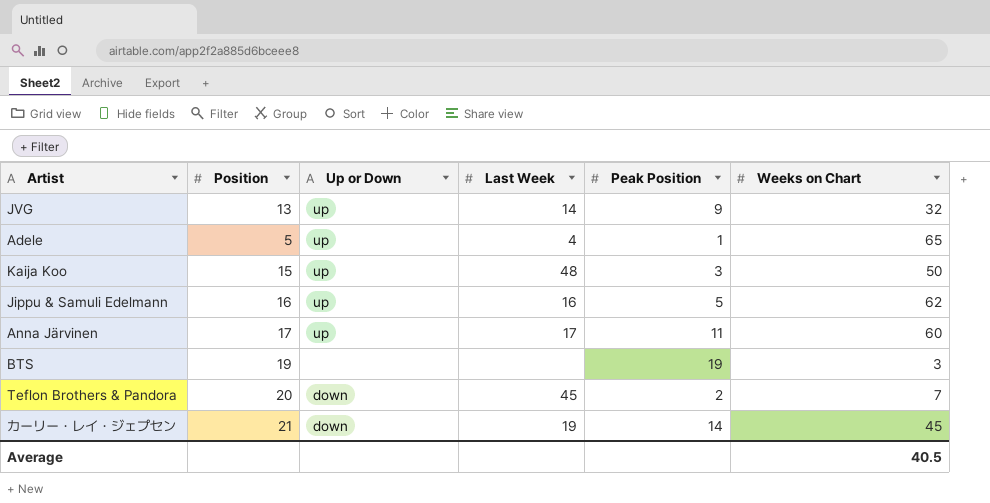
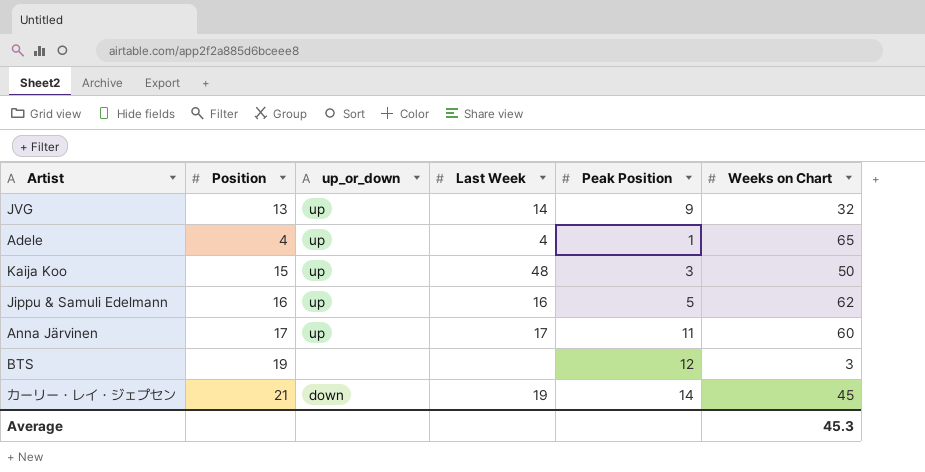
column name: Up or Down -> up_or_down
row Teflon Brothers & Pandora: 20 | down | 45 | 2 | 7 -> none
Adele | Position: 5 -> 4
BTS | Peak Position: 19 -> 12
Average | Weeks on Chart: 40.5 -> 45.3

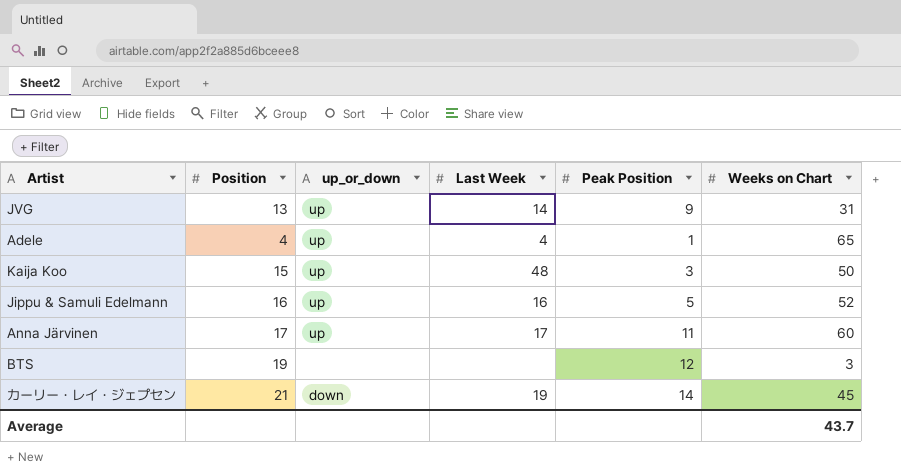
JVG | Weeks on Chart: 32 -> 31
Jippu & Samuli Edelmann | Weeks on Chart: 62 -> 52
Average | Weeks on Chart: 45.3 -> 43.7

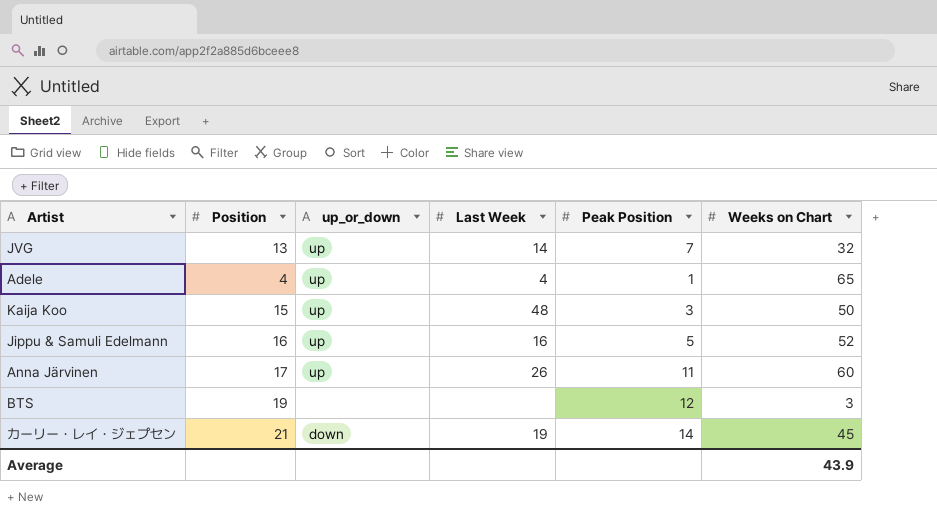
JVG | Peak Position: 9 -> 7
JVG | Weeks on Chart: 31 -> 32
Anna Järvinen | Last Week: 17 -> 26
Average | Weeks on Chart: 43.7 -> 43.9

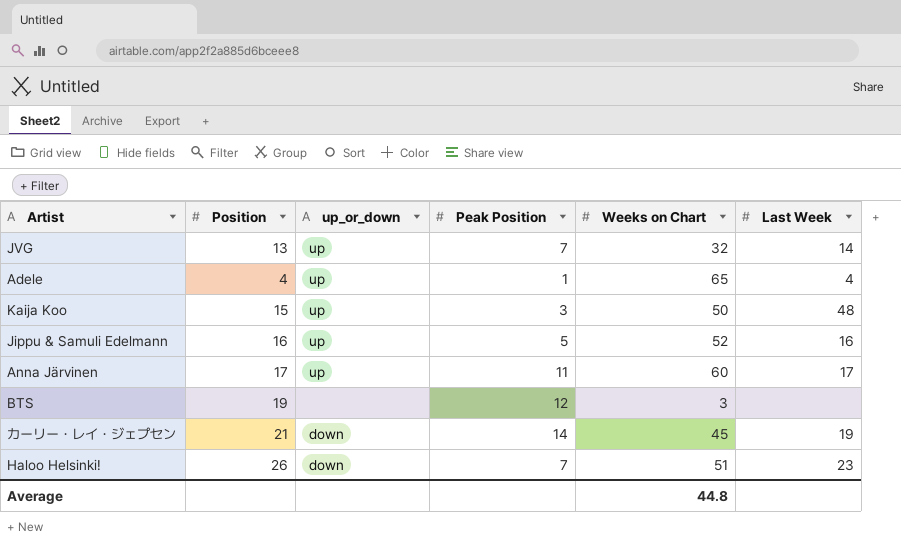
column Last Week | position: 4 -> 6
Anna Järvinen | Last Week: 26 -> 17
row Haloo Helsinki!: none -> 26 | down | 7 | 51 | 23
Average | Weeks on Chart: 43.9 -> 44.8

